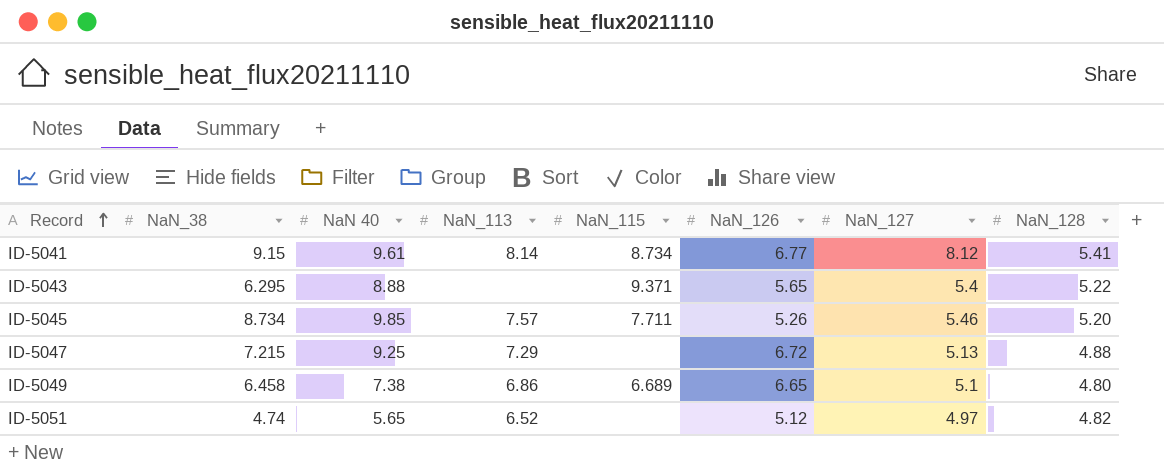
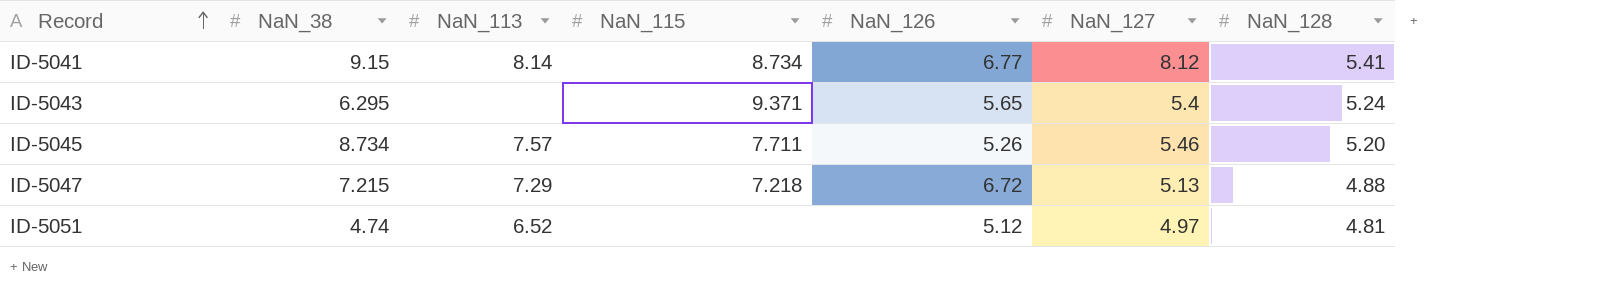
column NaN 40 | position: 3 -> none
row ID-5049: 6.458 | 7.38 | 6.86 | 6.689 | 6.65 | 5.1 | 4.80 -> none
ID-5043 | NaN_128: 5.22 -> 5.24
ID-5047 | NaN_115: none -> 7.218
ID-5051 | NaN_128: 4.82 -> 4.81

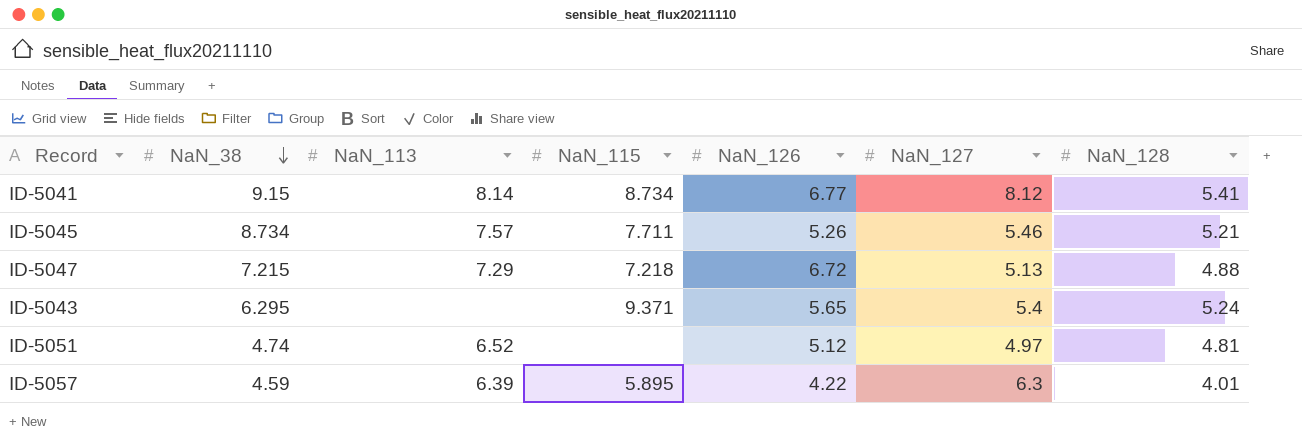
row order: Record ascending -> NaN_38 descending
ID-5045 | NaN_128: 5.20 -> 5.21
row ID-5057: none -> 4.59 | 6.39 | 5.895 | 4.22 | 6.3 | 4.01

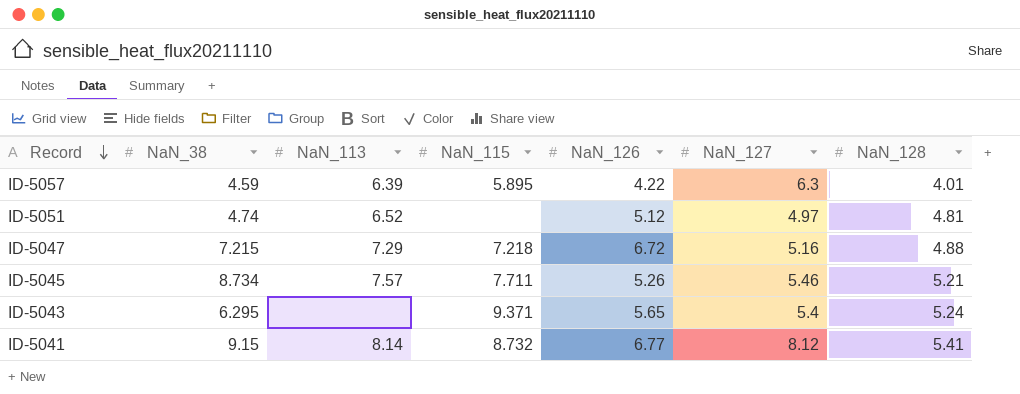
row order: NaN_38 descending -> Record descending
ID-5047 | NaN_127: 5.13 -> 5.16
ID-5041 | NaN_115: 8.734 -> 8.732

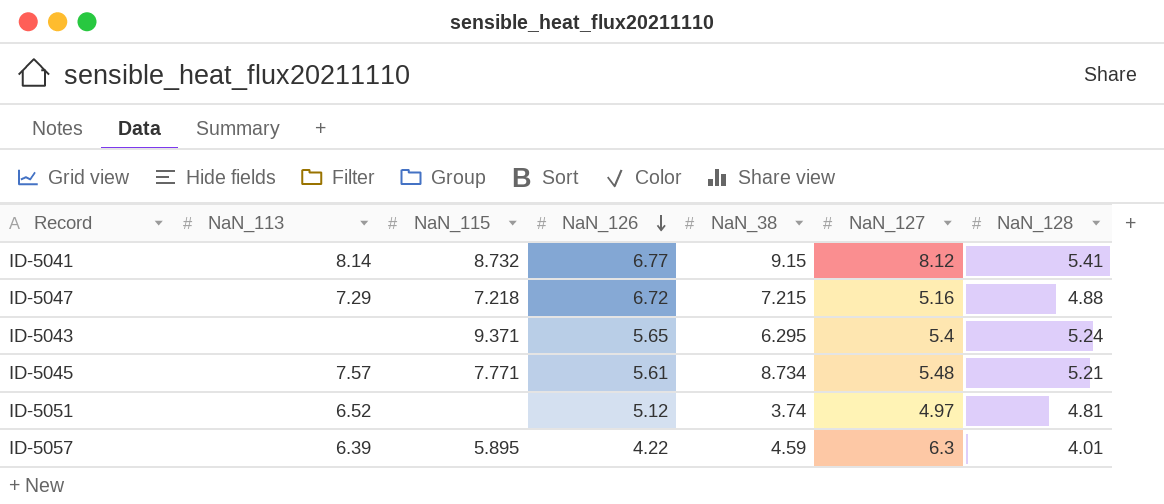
row order: Record descending -> NaN_126 descending
column NaN_38 | position: 2 -> 5
ID-5045 | NaN_115: 7.711 -> 7.771
ID-5045 | NaN_126: 5.26 -> 5.61
ID-5045 | NaN_127: 5.46 -> 5.48
ID-5051 | NaN_38: 4.74 -> 3.74

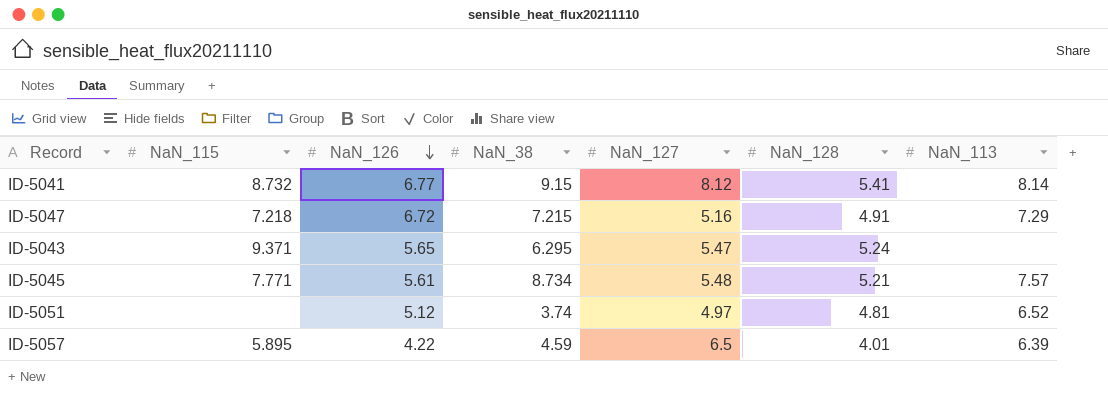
column NaN_113 | position: 2 -> 7
ID-5047 | NaN_128: 4.88 -> 4.91
ID-5043 | NaN_127: 5.4 -> 5.47
ID-5057 | NaN_127: 6.3 -> 6.5

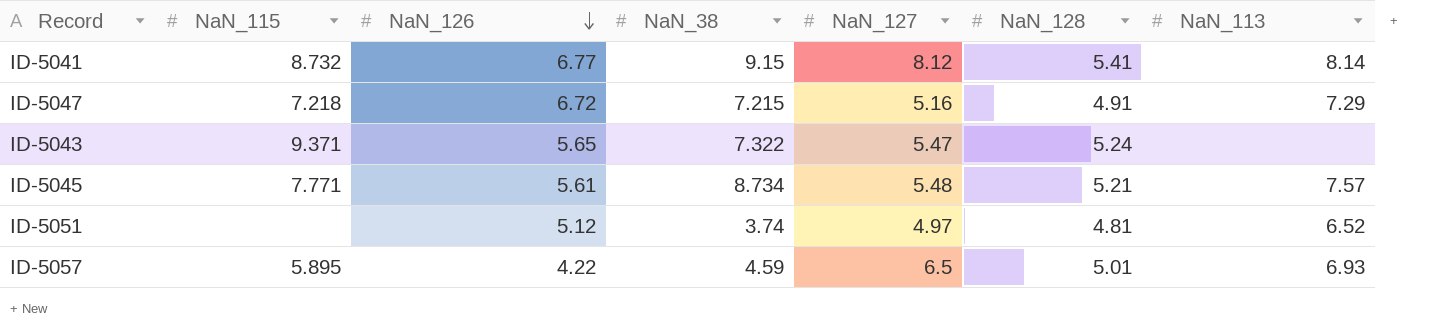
ID-5043 | NaN_38: 6.295 -> 7.322
ID-5057 | NaN_128: 4.01 -> 5.01
ID-5057 | NaN_113: 6.39 -> 6.93

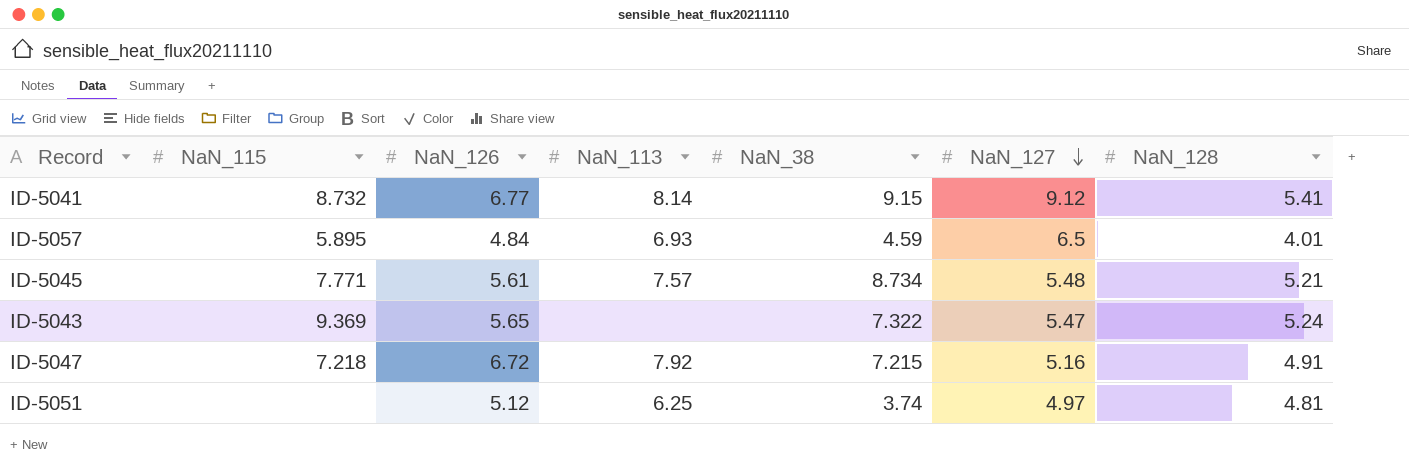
row order: NaN_126 descending -> NaN_127 descending
column NaN_113 | position: 7 -> 4
ID-5041 | NaN_127: 8.12 -> 9.12
ID-5057 | NaN_126: 4.22 -> 4.84
ID-5057 | NaN_128: 5.01 -> 4.01
ID-5043 | NaN_115: 9.371 -> 9.369
ID-5047 | NaN_113: 7.29 -> 7.92
ID-5051 | NaN_113: 6.52 -> 6.25

